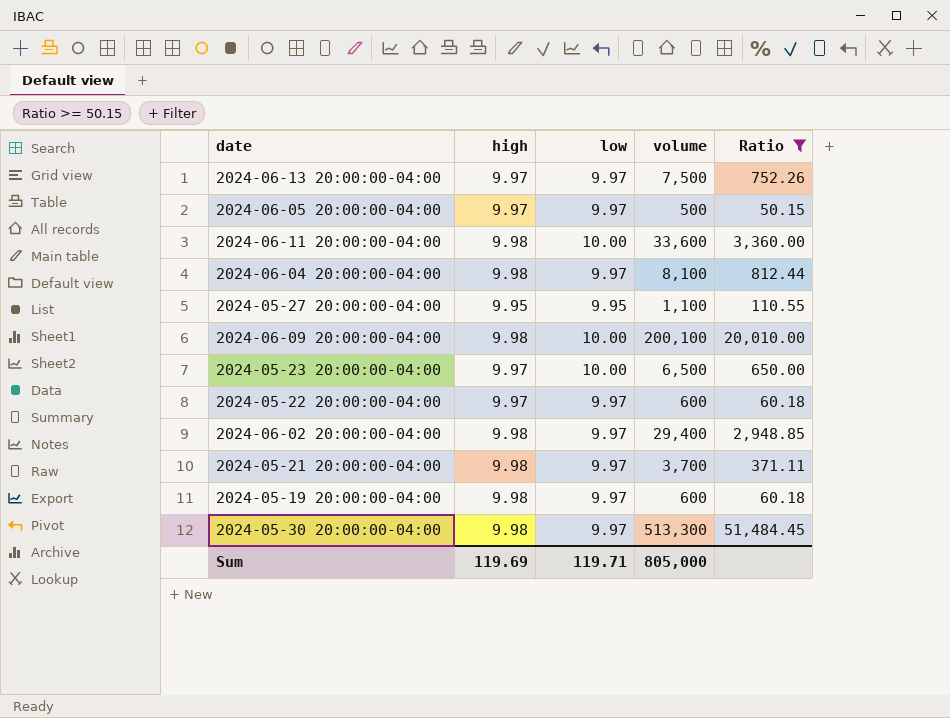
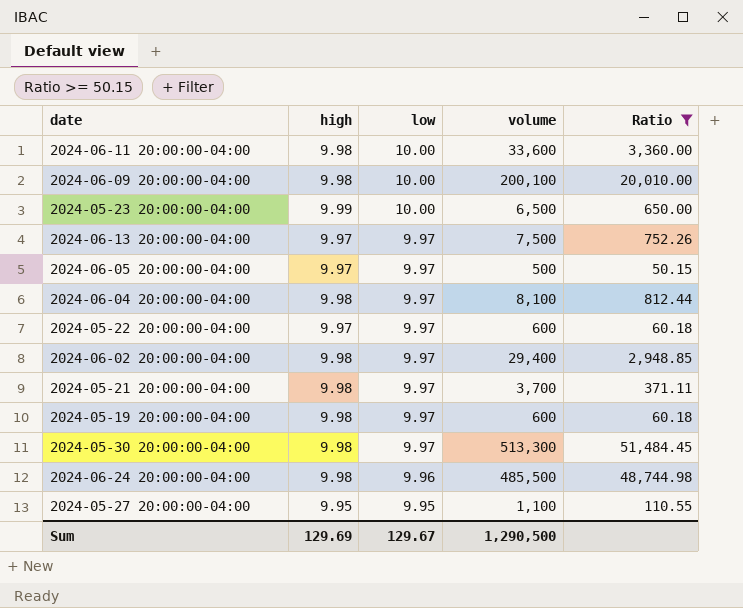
row order: none -> low descending
2024-05-23 20:00:00-04:00 | high: 9.97 -> 9.99
row 2024-06-24 20:00:00-04:00: none -> 9.98 | 9.96 | 485,500 | 48,744.98
Sum | high: 119.69 -> 129.69
Sum | low: 119.71 -> 129.67
Sum | volume: 805,000 -> 1,290,500

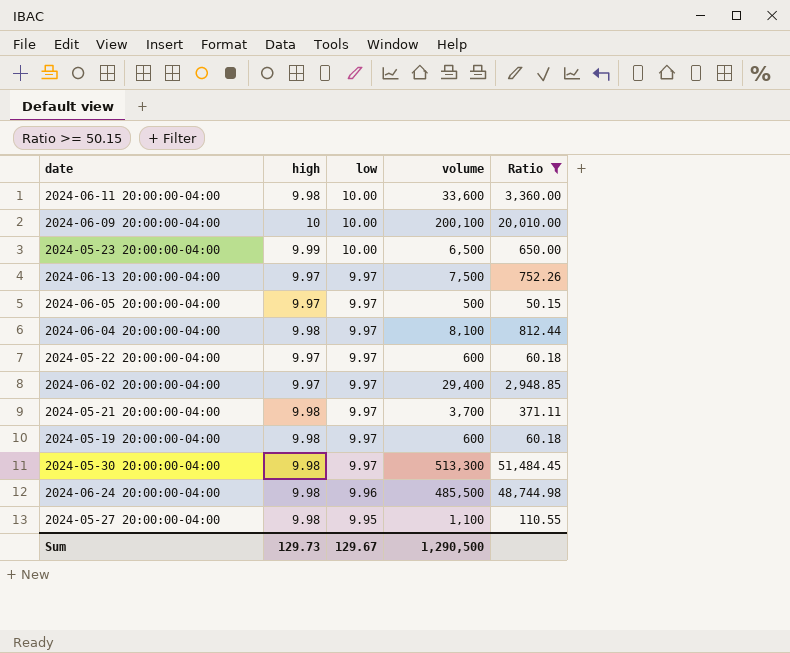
2024-06-09 20:00:00-04:00 | high: 9.98 -> 10
2024-06-02 20:00:00-04:00 | high: 9.98 -> 9.97
2024-05-27 20:00:00-04:00 | high: 9.95 -> 9.98
Sum | high: 129.69 -> 129.73

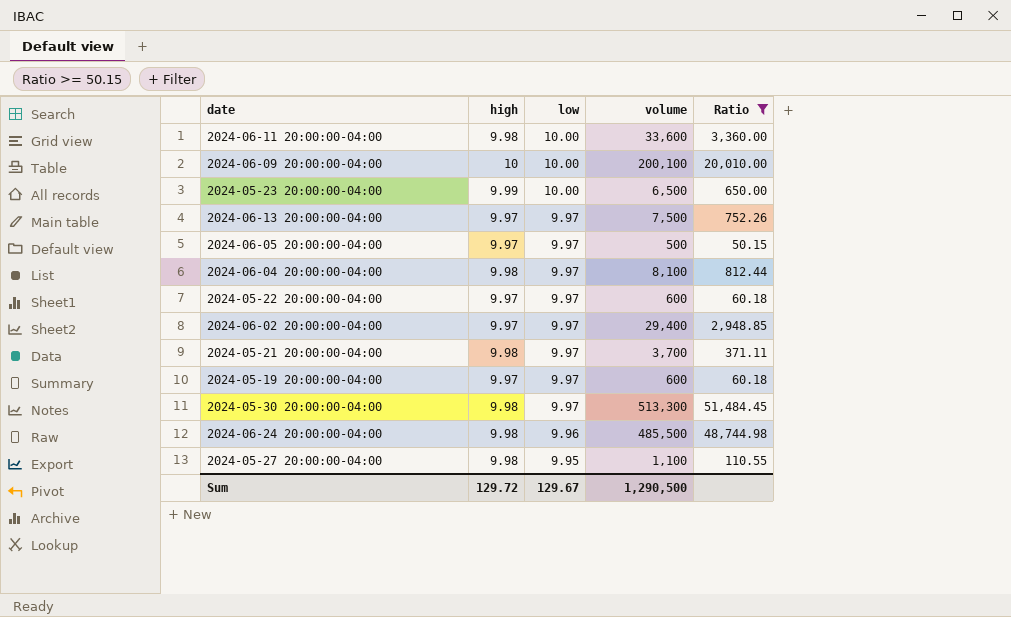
2024-05-19 20:00:00-04:00 | high: 9.98 -> 9.97
Sum | high: 129.73 -> 129.72

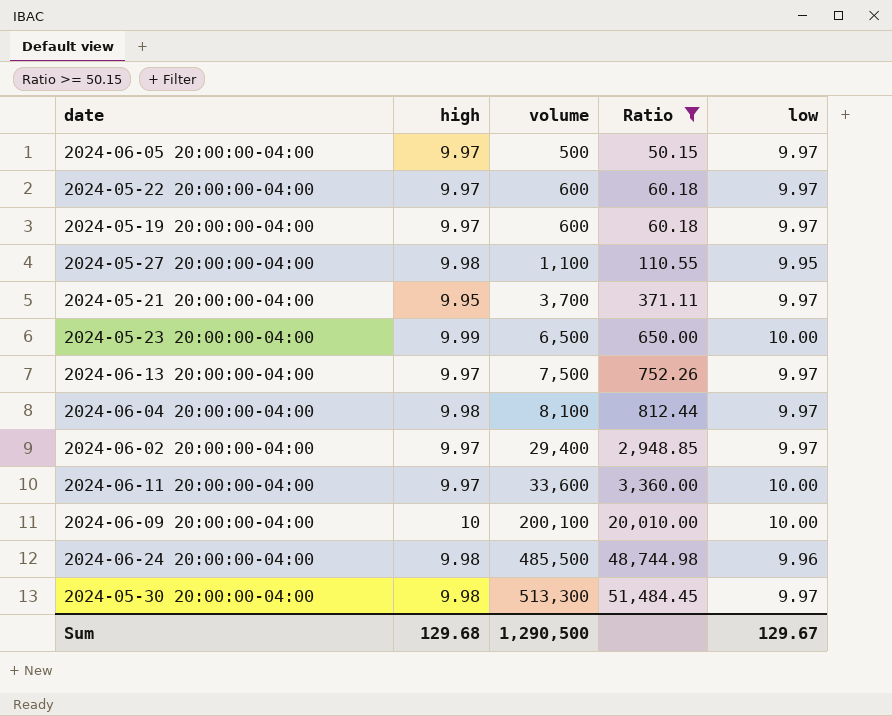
row order: low descending -> volume ascending
column low | position: 3 -> 5
2024-05-21 20:00:00-04:00 | high: 9.98 -> 9.95
2024-06-11 20:00:00-04:00 | high: 9.98 -> 9.97
Sum | high: 129.72 -> 129.68

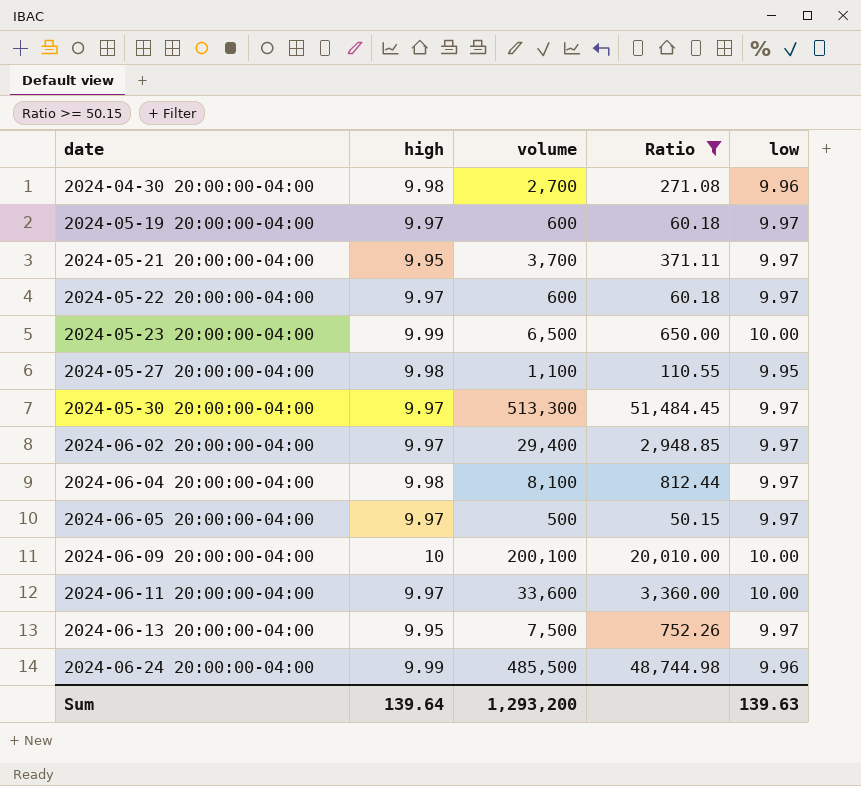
row order: volume ascending -> date ascending
row 2024-04-30 20:00:00-04:00: none -> 9.98 | 2,700 | 271.08 | 9.96
2024-05-30 20:00:00-04:00 | high: 9.98 -> 9.97
2024-06-13 20:00:00-04:00 | high: 9.97 -> 9.95
2024-06-24 20:00:00-04:00 | high: 9.98 -> 9.99
Sum | high: 129.68 -> 139.64
Sum | volume: 1,290,500 -> 1,293,200
Sum | low: 129.67 -> 139.63

